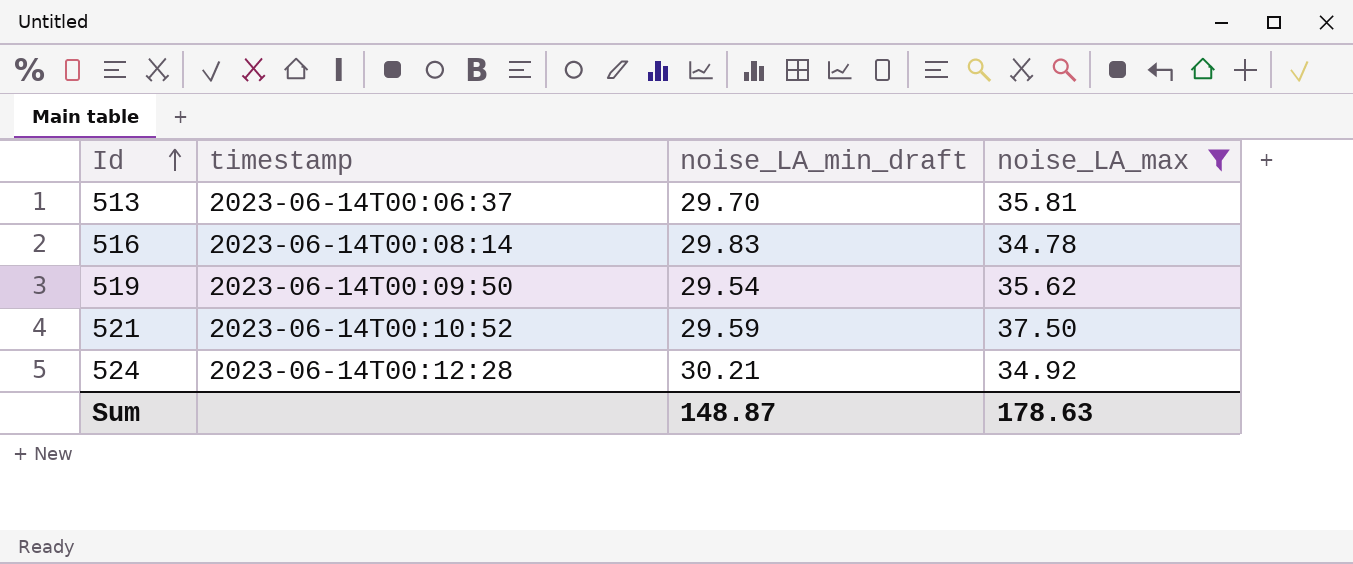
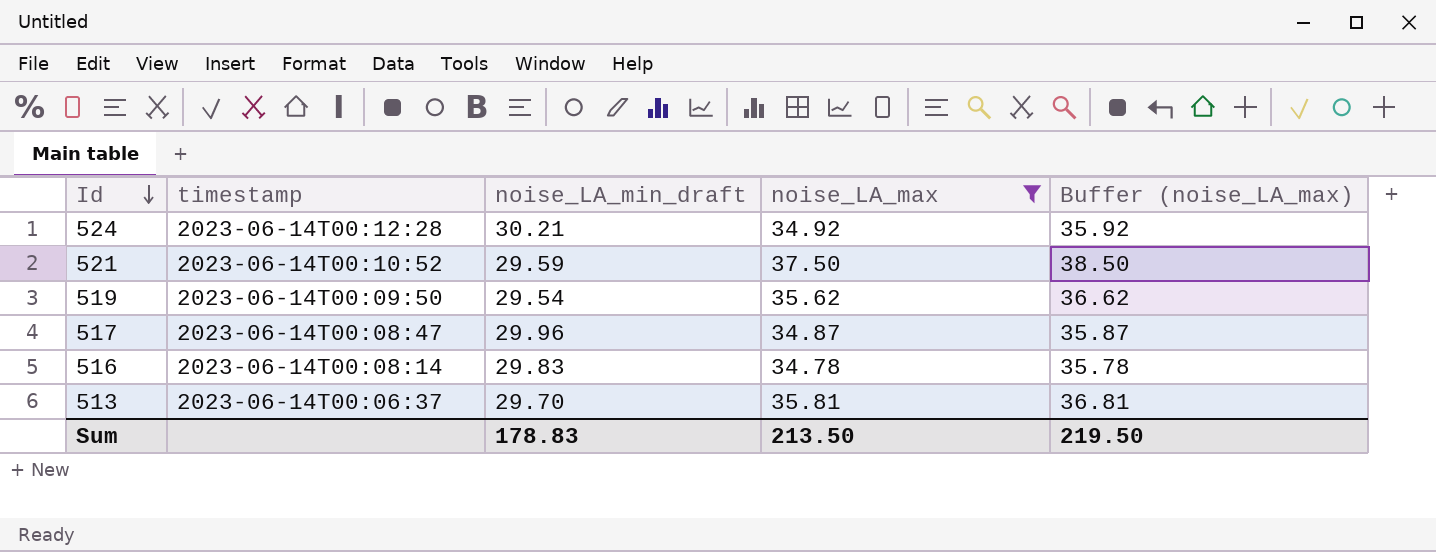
row order: Id ascending -> Id descending
column Buffer (noise_LA_max) | formula: none -> [noise_LA_max] + 1
row 517: none -> 2023-06-14T00:08:47 | 29.96 | 34.87 | 35.87
Sum | noise_LA_min_draft: 148.87 -> 178.83
Sum | noise_LA_max: 178.63 -> 213.50

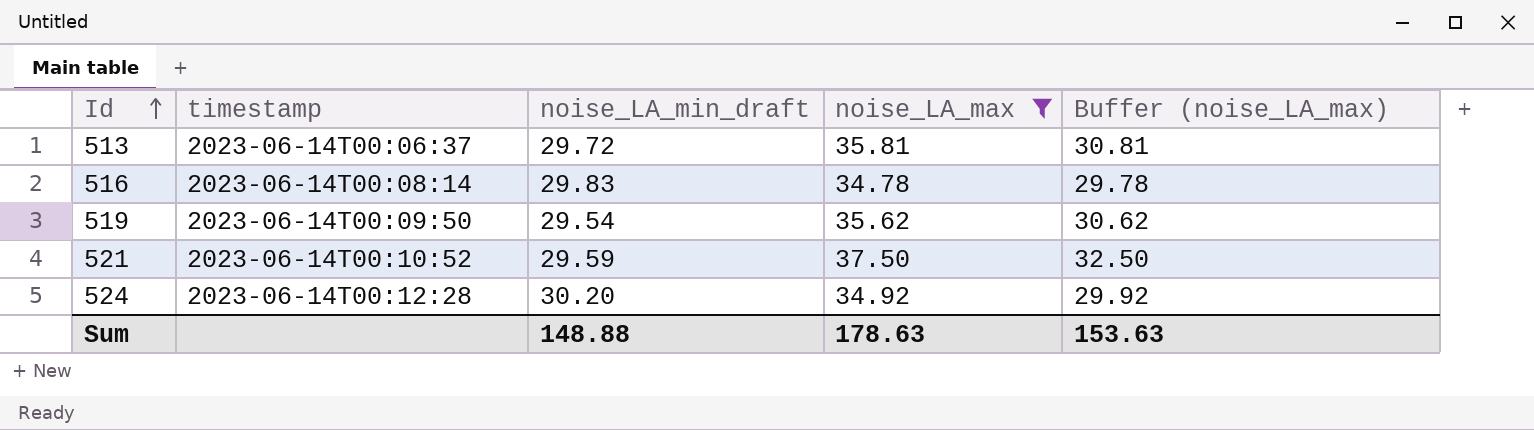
row order: Id descending -> Id ascending
column Buffer (noise_LA_max) | formula: [noise_LA_max] + 1 -> [noise_LA_max] - 5
row 517: 2023-06-14T00:08:47 | 29.96 | 34.87 | 35.87 -> none
513 | noise_LA_min_draft: 29.70 -> 29.72
524 | noise_LA_min_draft: 30.21 -> 30.20
Sum | noise_LA_min_draft: 178.83 -> 148.88
Sum | noise_LA_max: 213.50 -> 178.63
Sum | Buffer (noise_LA_max): 219.50 -> 153.63

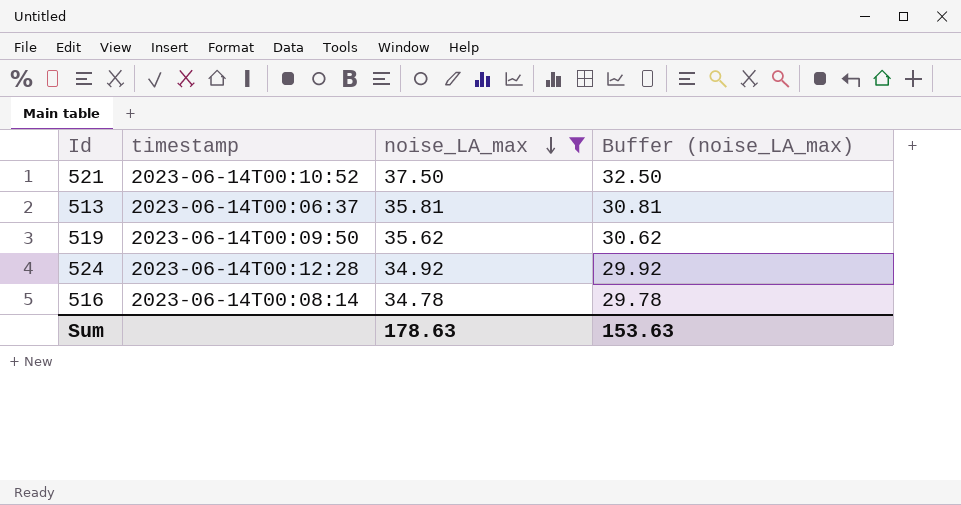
row order: Id ascending -> noise_LA_max descending
column noise_LA_min_draft | position: 3 -> none

